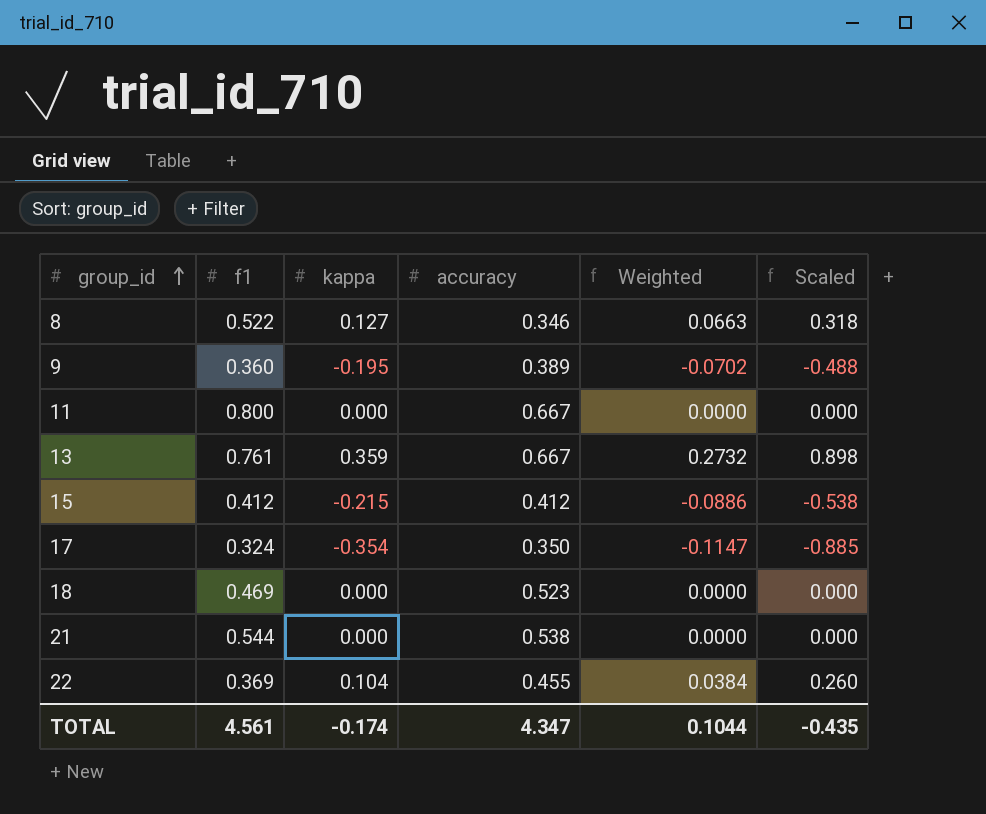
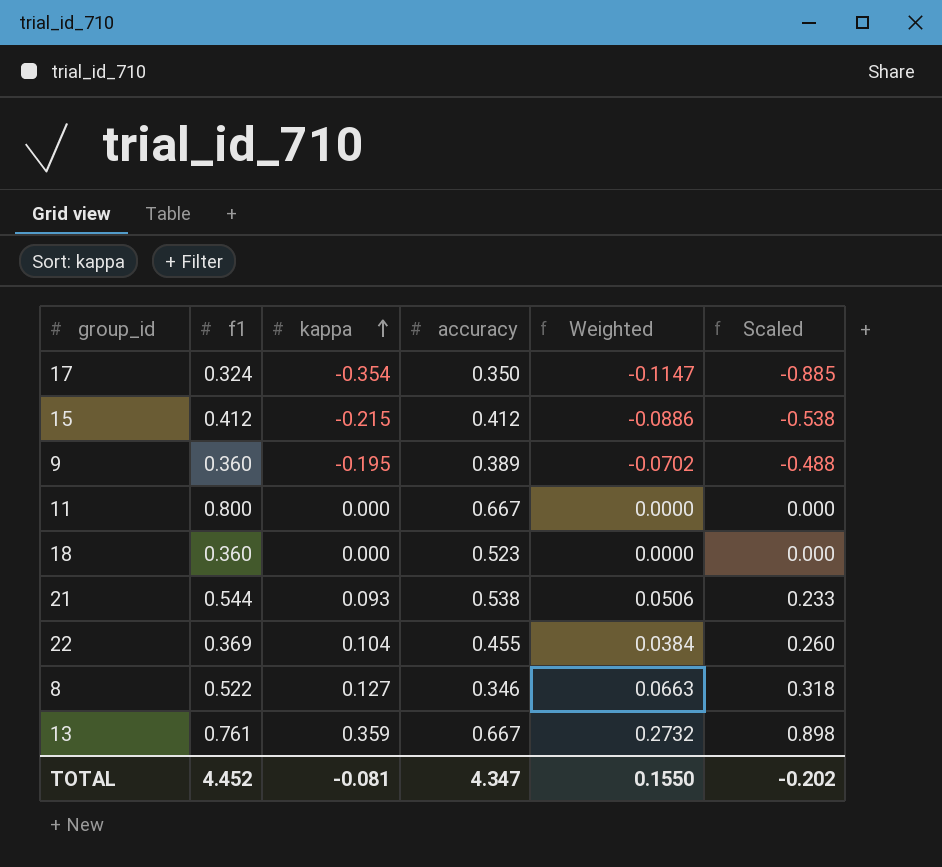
row order: group_id ascending -> kappa ascending
18 | f1: 0.469 -> 0.360
21 | kappa: 0.000 -> 0.093
21 | Weighted: 0.0000 -> 0.0506
21 | Scaled: 0.000 -> 0.233
TOTAL | f1: 4.561 -> 4.452
TOTAL | kappa: -0.174 -> -0.081
TOTAL | Weighted: 0.1044 -> 0.1550
TOTAL | Scaled: -0.435 -> -0.202

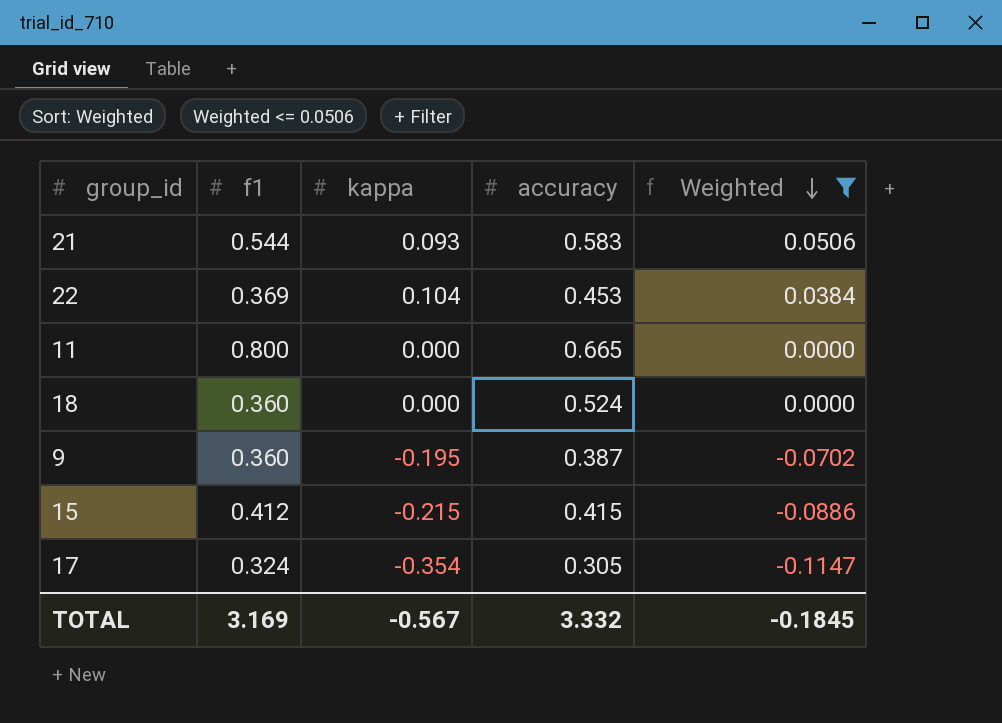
filter: none -> Weighted <= 0.0506
row order: kappa ascending -> Weighted descending
column Scaled | formula: [kappa] * 2.5 -> none
21 | accuracy: 0.538 -> 0.583
22 | accuracy: 0.455 -> 0.453
11 | accuracy: 0.667 -> 0.665
18 | accuracy: 0.523 -> 0.524
9 | accuracy: 0.389 -> 0.387
15 | accuracy: 0.412 -> 0.415
17 | accuracy: 0.350 -> 0.305
TOTAL | f1: 4.452 -> 3.169
TOTAL | kappa: -0.081 -> -0.567
TOTAL | accuracy: 4.347 -> 3.332
TOTAL | Weighted: 0.1550 -> -0.1845

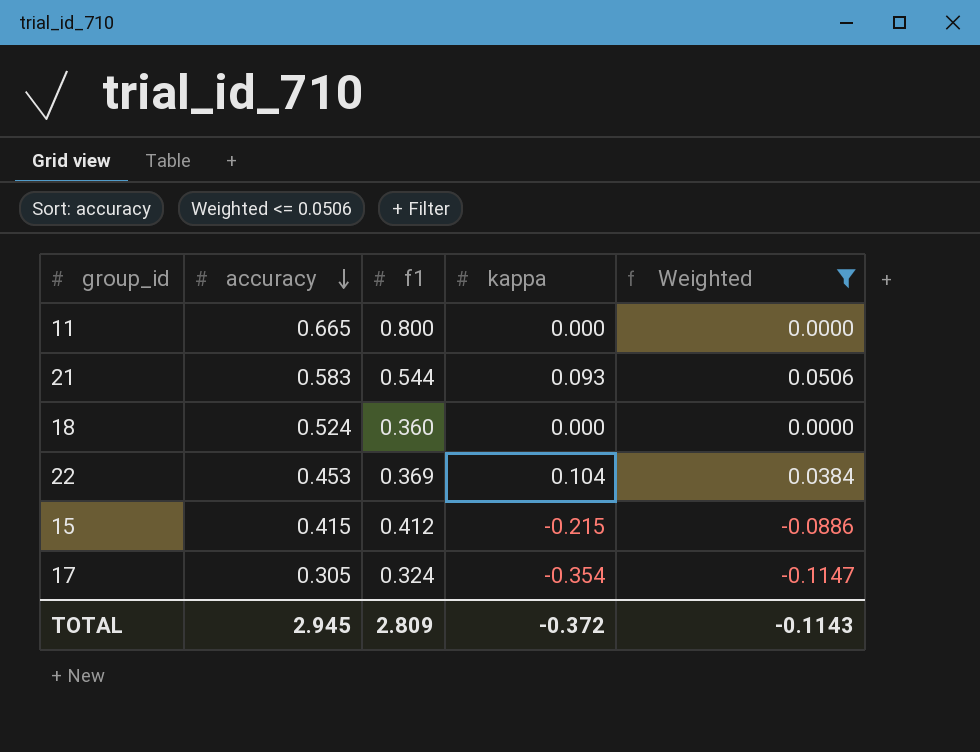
row order: Weighted descending -> accuracy descending
column accuracy | position: 4 -> 2
row 9: 0.360 | -0.195 | 0.387 | -0.0702 -> none
TOTAL | accuracy: 3.332 -> 2.945
TOTAL | f1: 3.169 -> 2.809
TOTAL | kappa: -0.567 -> -0.372
TOTAL | Weighted: -0.1845 -> -0.1143

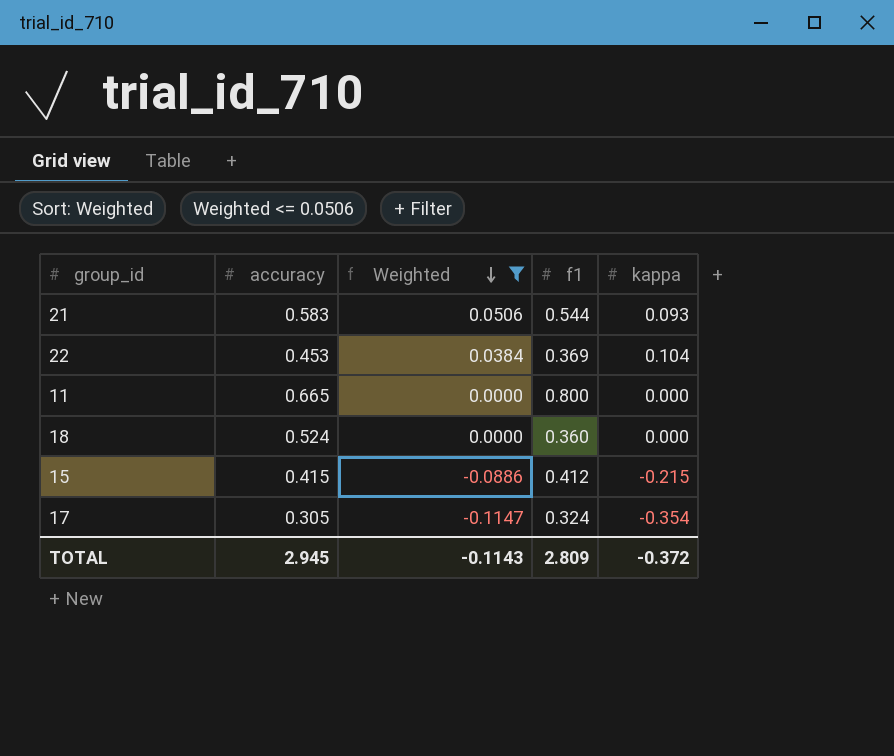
row order: accuracy descending -> Weighted descending
column Weighted | position: 5 -> 3

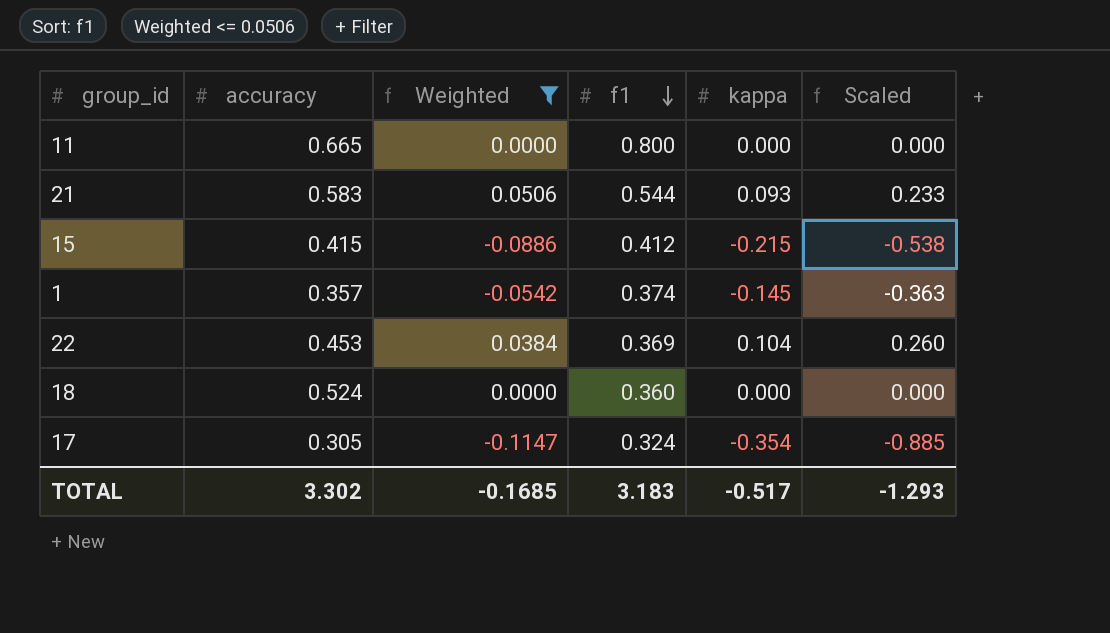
row order: Weighted descending -> f1 descending
column Scaled | formula: none -> [kappa] * 2.5
row 1: none -> 0.357 | -0.0542 | 0.374 | -0.145 | -0.363
TOTAL | accuracy: 2.945 -> 3.302
TOTAL | Weighted: -0.1143 -> -0.1685
TOTAL | f1: 2.809 -> 3.183
TOTAL | kappa: -0.372 -> -0.517

